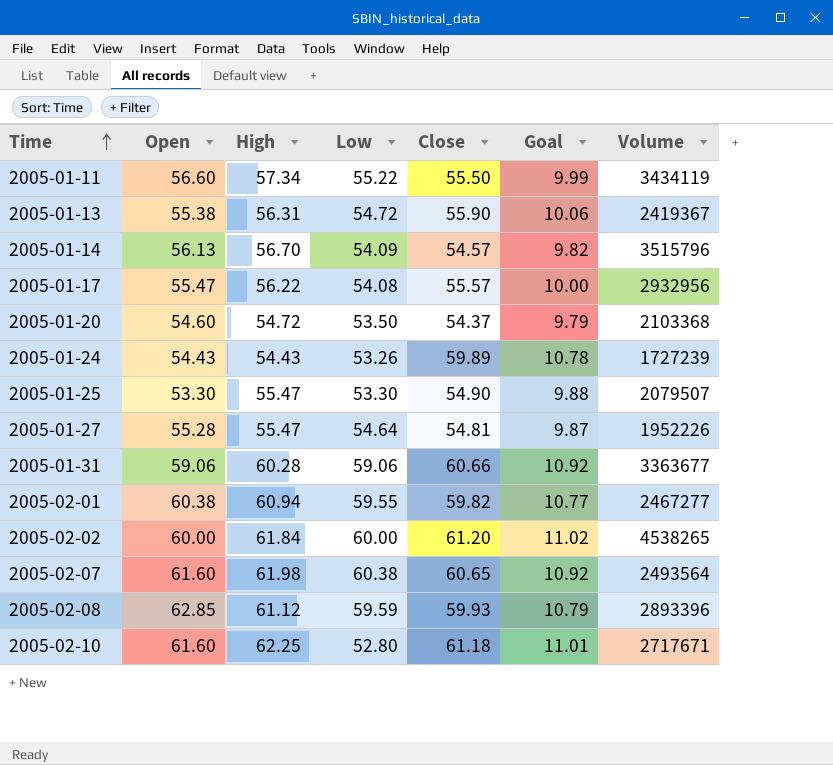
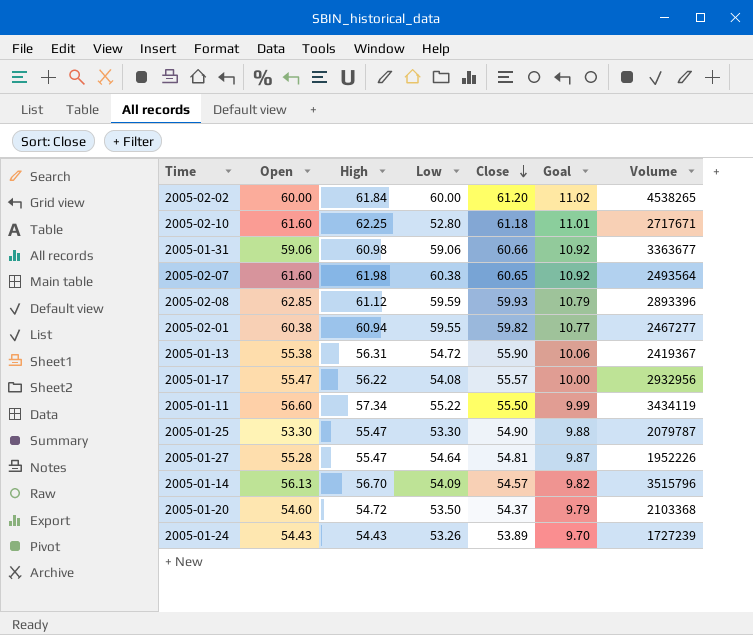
row order: Time ascending -> Close descending
2005-01-31 | High: 60.28 -> 60.98
2005-01-25 | Volume: 2079507 -> 2079787
2005-01-24 | Close: 59.89 -> 53.89
2005-01-24 | Goal: 10.78 -> 9.70

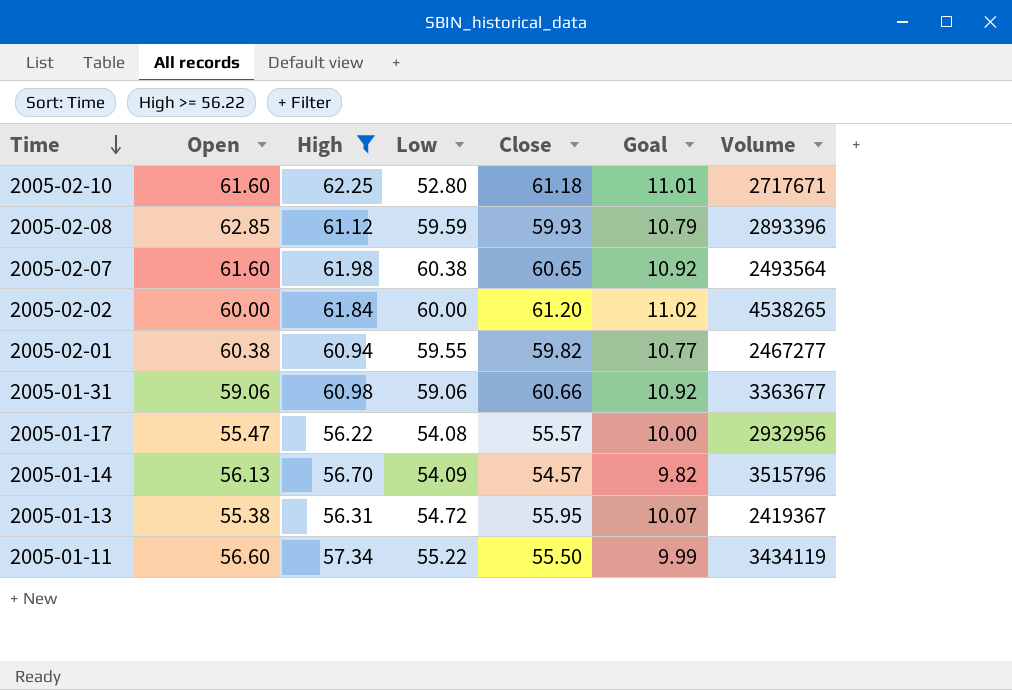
filter: none -> High >= 56.22
row order: Close descending -> Time descending
2005-01-13 | Close: 55.90 -> 55.95
2005-01-13 | Goal: 10.06 -> 10.07

